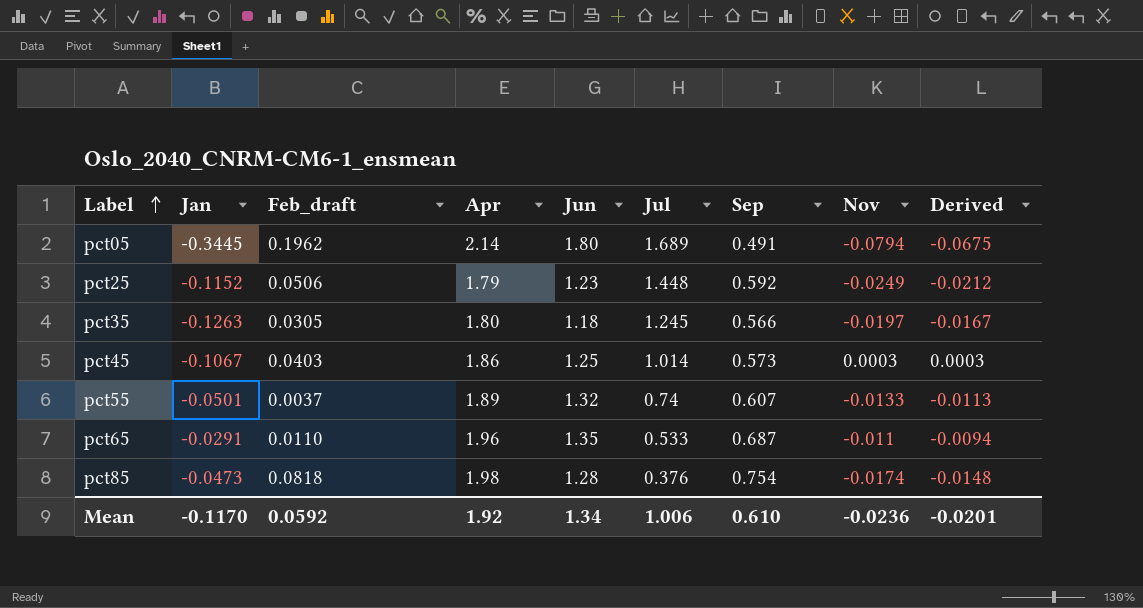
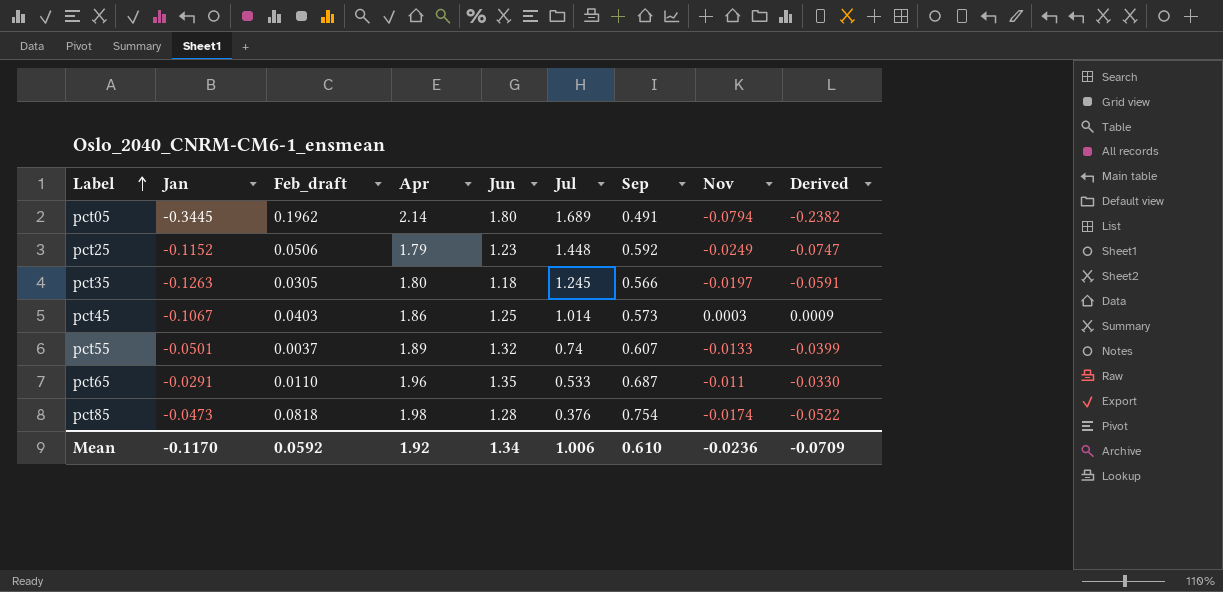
column Derived | formula: [Nov] * 0.85 -> [Nov] * 3
Mean | Derived: -0.0201 -> -0.0709

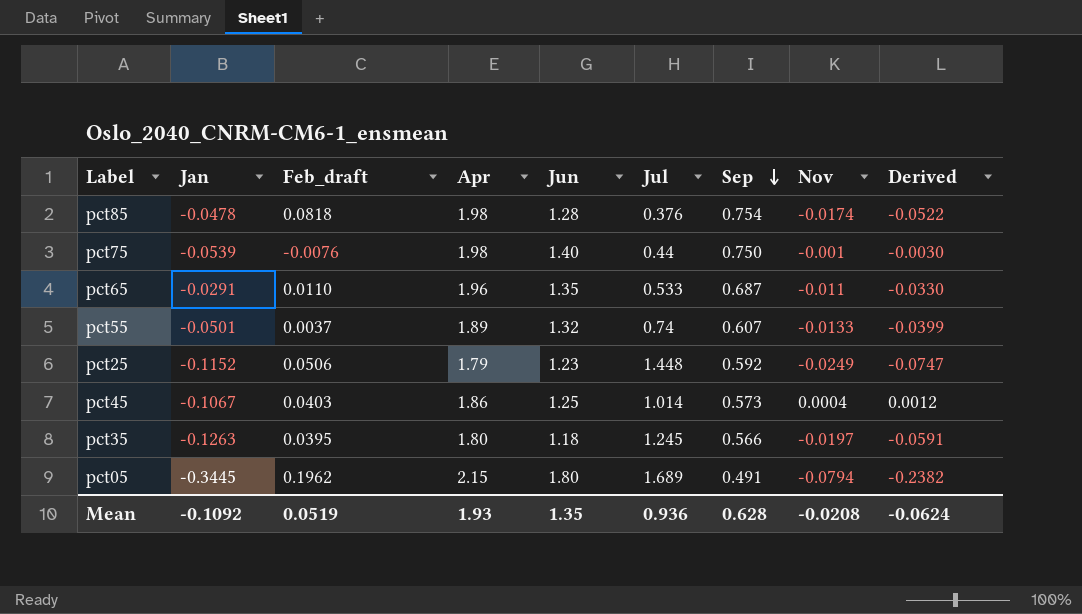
row order: Label ascending -> Sep descending
pct85 | Jan: -0.0473 -> -0.0478
row pct75: none -> -0.0539 | -0.0076 | 1.98 | 1.40 | 0.44 | 0.750 | -0.001 | -0.0030
pct45 | Nov: 0.0003 -> 0.0004
pct45 | Derived: 0.0009 -> 0.0012
pct35 | Feb_draft: 0.0305 -> 0.0395
pct05 | Apr: 2.14 -> 2.15
Mean | Jan: -0.1170 -> -0.1092
Mean | Feb_draft: 0.0592 -> 0.0519
Mean | Apr: 1.92 -> 1.93
Mean | Jun: 1.34 -> 1.35
Mean | Jul: 1.006 -> 0.936
Mean | Sep: 0.610 -> 0.628
Mean | Nov: -0.0236 -> -0.0208
Mean | Derived: -0.0709 -> -0.0624

